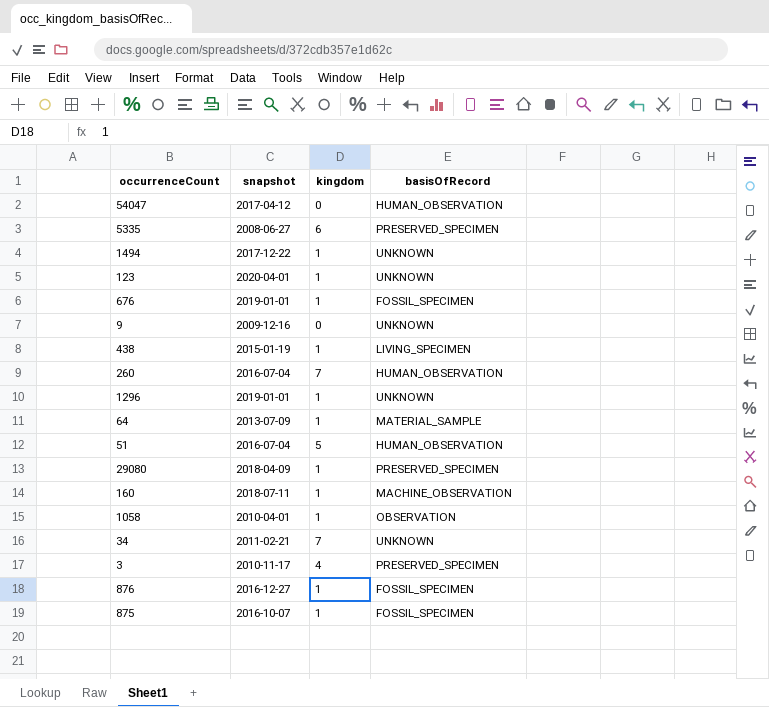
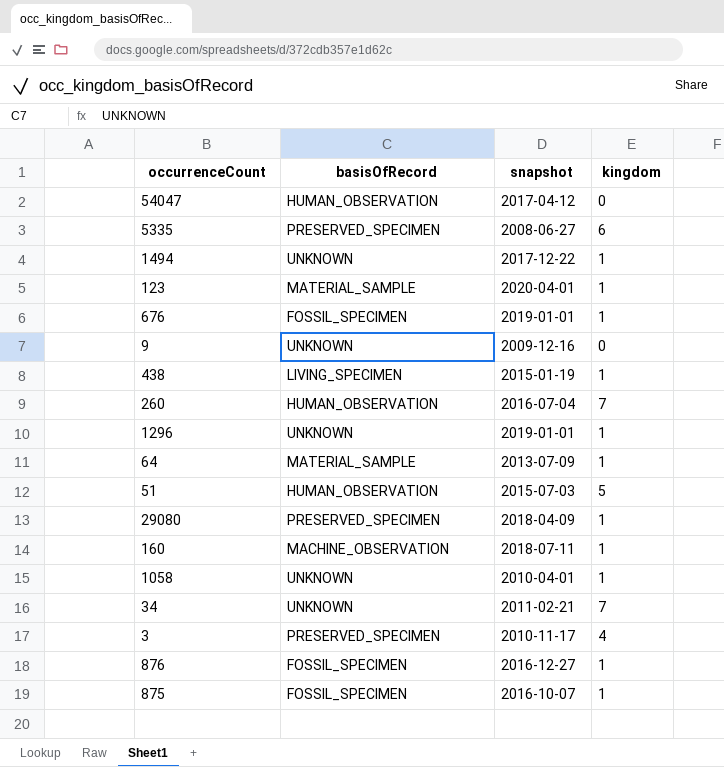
column basisOfRecord | position: 4 -> 2
123 | basisOfRecord: UNKNOWN -> MATERIAL_SAMPLE
51 | snapshot: 2016-07-04 -> 2015-07-03
1058 | basisOfRecord: OBSERVATION -> UNKNOWN

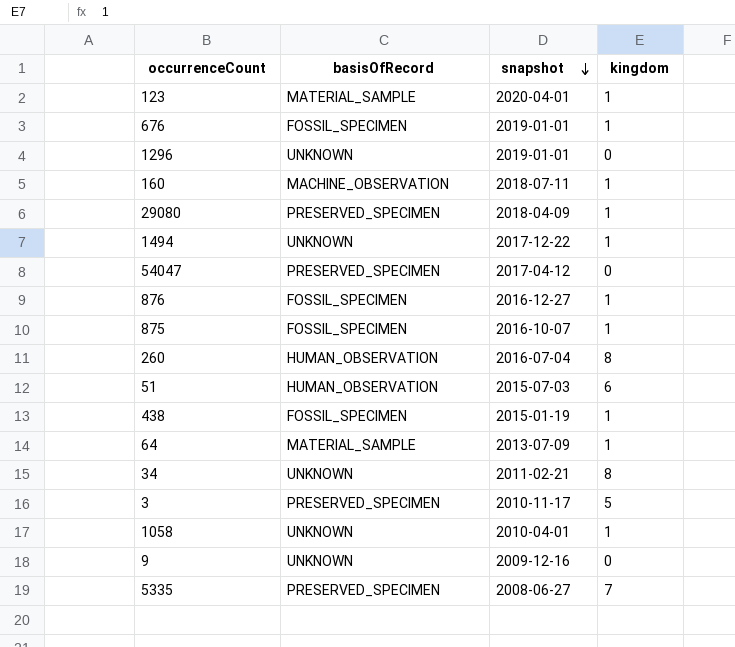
row order: none -> snapshot descending
1296 | kingdom: 1 -> 0
54047 | basisOfRecord: HUMAN_OBSERVATION -> PRESERVED_SPECIMEN
260 | kingdom: 7 -> 8
51 | kingdom: 5 -> 6
438 | basisOfRecord: LIVING_SPECIMEN -> FOSSIL_SPECIMEN
34 | kingdom: 7 -> 8
3 | kingdom: 4 -> 5
5335 | kingdom: 6 -> 7

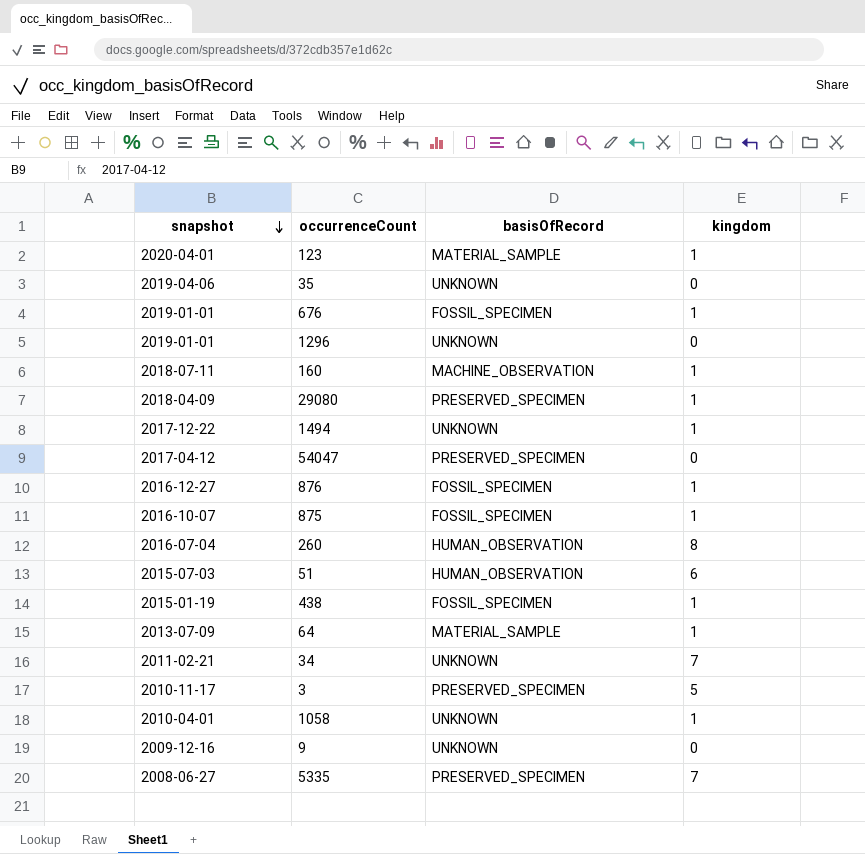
column snapshot | position: 3 -> 1
row 35: none -> 2019-04-06 | UNKNOWN | 0
34 | kingdom: 8 -> 7

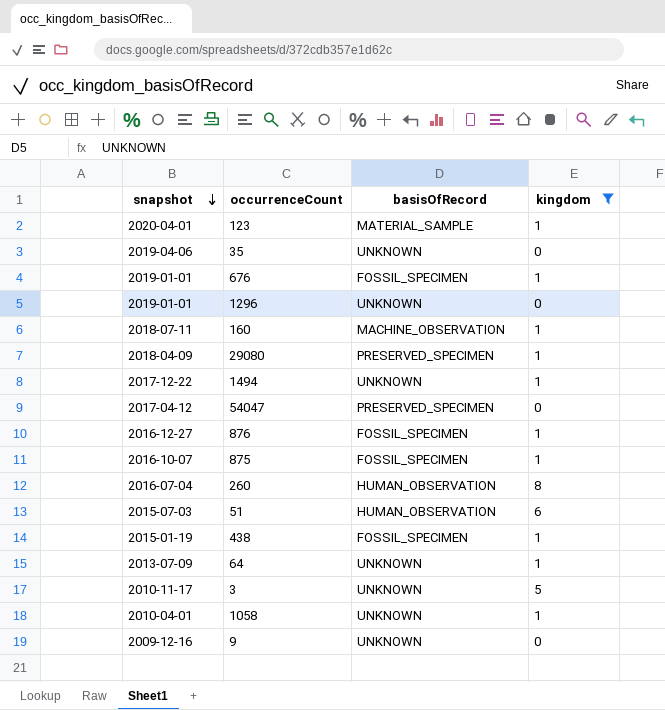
filter: none -> kingdom != 7
64 | basisOfRecord: MATERIAL_SAMPLE -> UNKNOWN
3 | basisOfRecord: PRESERVED_SPECIMEN -> UNKNOWN

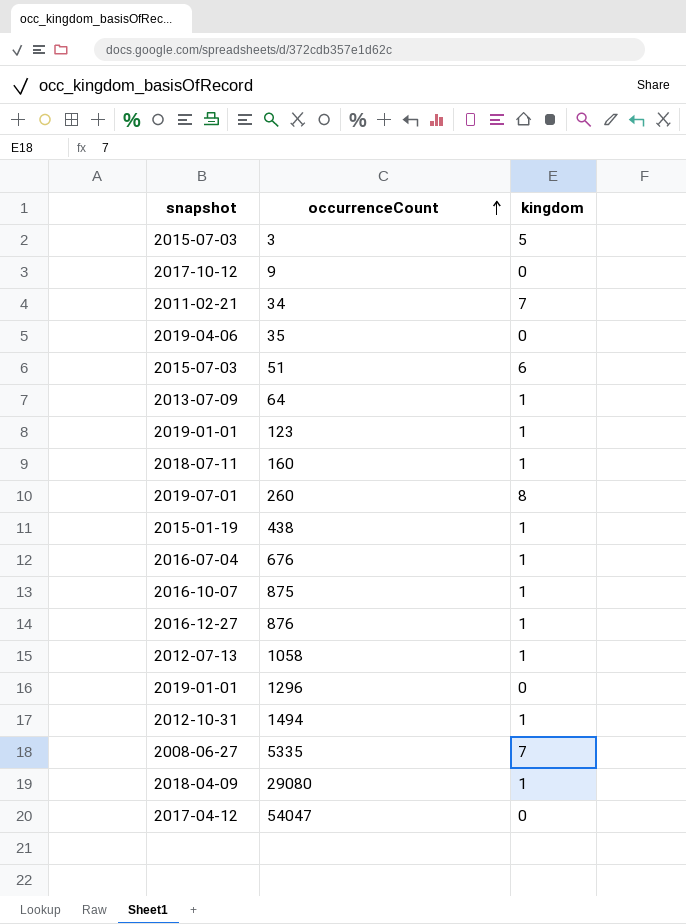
filter: kingdom != 7 -> none
row order: snapshot descending -> occurrenceCount ascending
column basisOfRecord | position: 3 -> none
3 | snapshot: 2010-11-17 -> 2015-07-03
9 | snapshot: 2009-12-16 -> 2017-10-12
123 | snapshot: 2020-04-01 -> 2019-01-01
260 | snapshot: 2016-07-04 -> 2019-07-01
676 | snapshot: 2019-01-01 -> 2016-07-04
1058 | snapshot: 2010-04-01 -> 2012-07-13
1494 | snapshot: 2017-12-22 -> 2012-10-31

